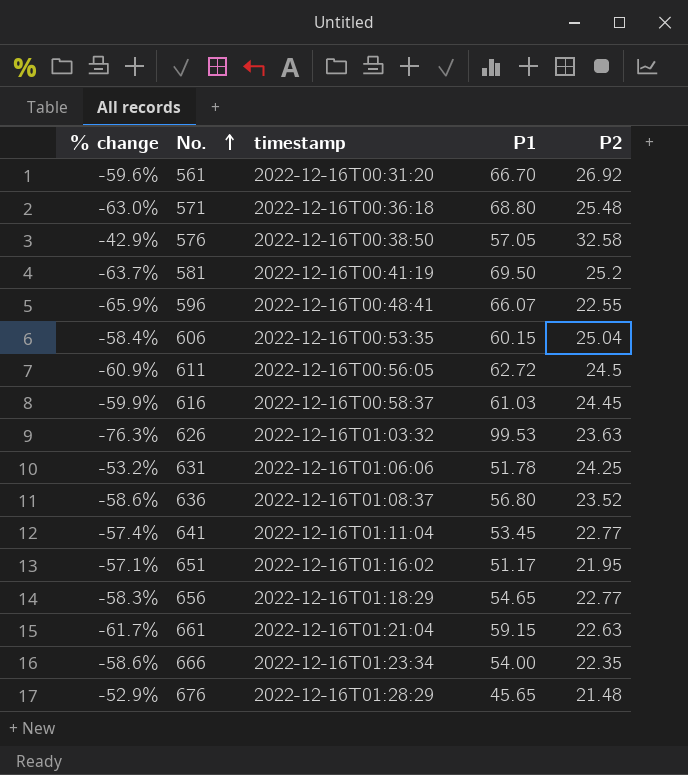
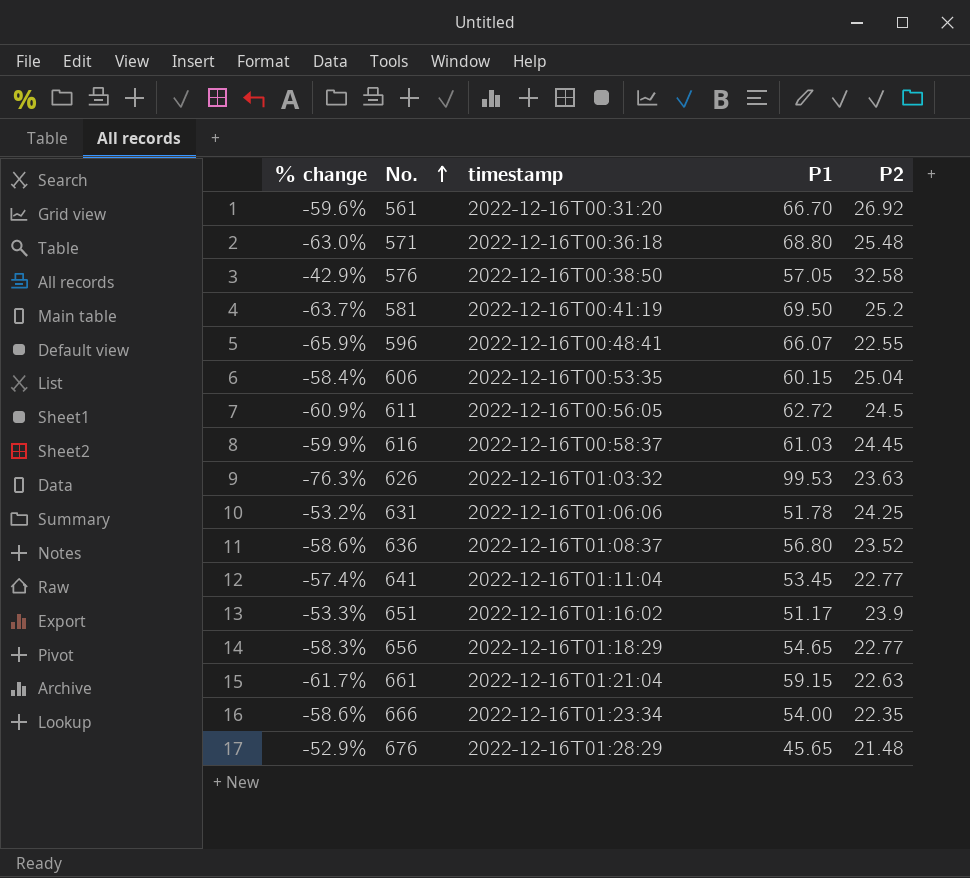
651 | % change: -57.1% -> -53.3%
651 | P2: 21.95 -> 23.9

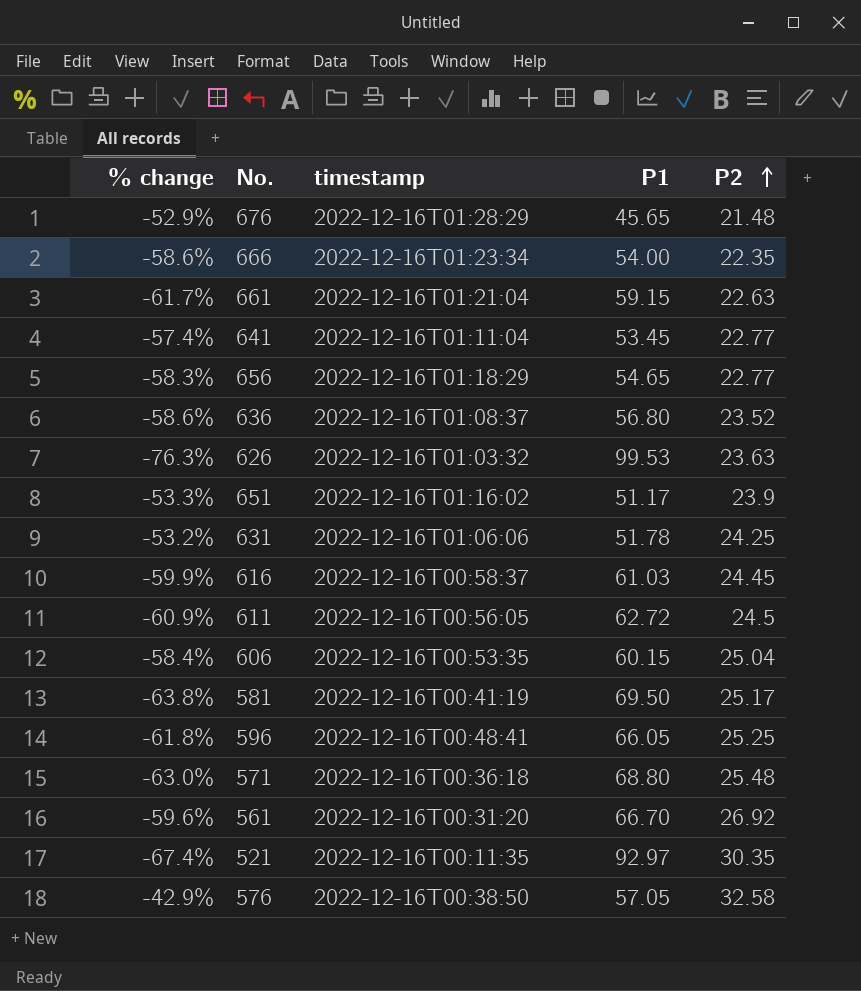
row order: No. ascending -> P2 ascending
581 | % change: -63.7% -> -63.8%
581 | P2: 25.2 -> 25.17
596 | % change: -65.9% -> -61.8%
596 | P1: 66.07 -> 66.05
596 | P2: 22.55 -> 25.25
row 521: none -> -67.4% | 2022-12-16T00:11:35 | 92.97 | 30.35

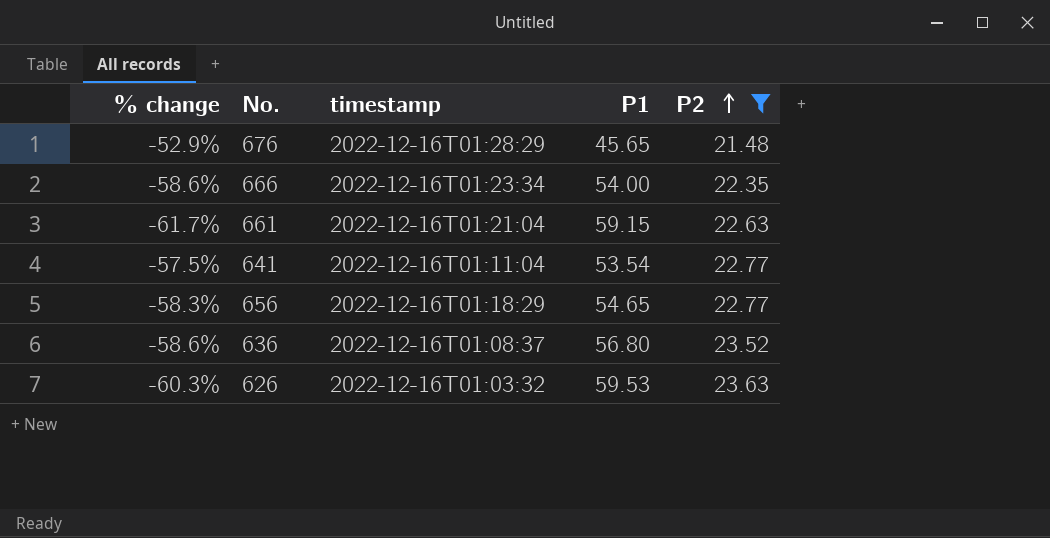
filter: none -> P2 <= 23.63
641 | % change: -57.4% -> -57.5%
641 | P1: 53.45 -> 53.54
626 | % change: -76.3% -> -60.3%
626 | P1: 99.53 -> 59.53

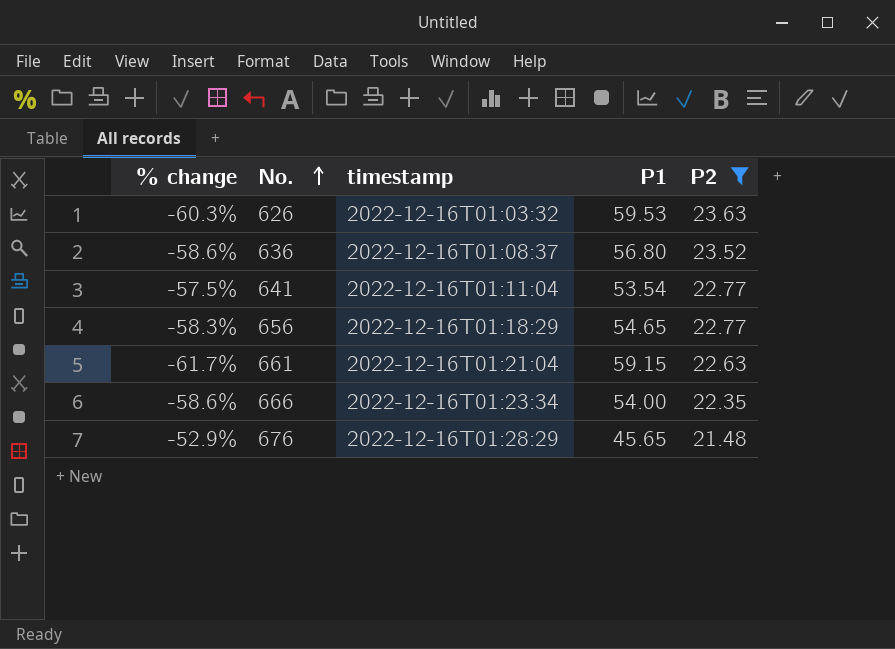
row order: P2 ascending -> No. ascending

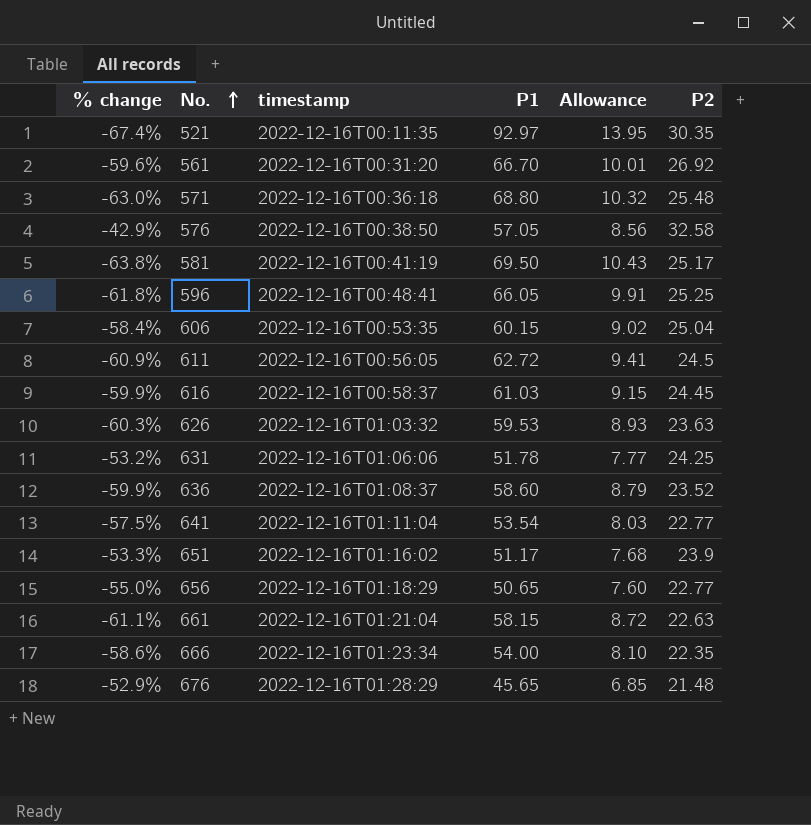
filter: P2 <= 23.63 -> none
column Allowance | formula: none -> [P1] * 0.15
636 | % change: -58.6% -> -59.9%
636 | P1: 56.80 -> 58.60
656 | % change: -58.3% -> -55.0%
656 | P1: 54.65 -> 50.65
661 | % change: -61.7% -> -61.1%
661 | P1: 59.15 -> 58.15

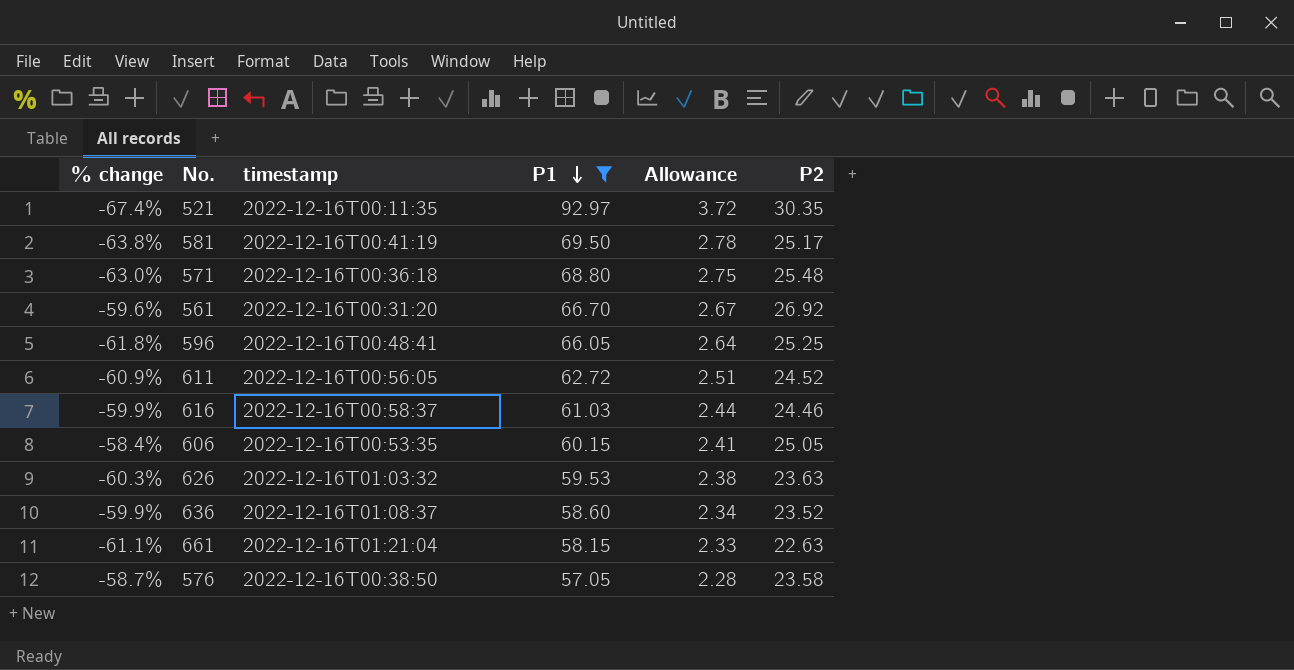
filter: none -> P1 >= 57.05
row order: No. ascending -> P1 descending
column Allowance | formula: [P1] * 0.15 -> [P1] * 0.04
611 | P2: 24.5 -> 24.52
616 | P2: 24.45 -> 24.46
606 | P2: 25.04 -> 25.05
576 | % change: -42.9% -> -58.7%
576 | P2: 32.58 -> 23.58

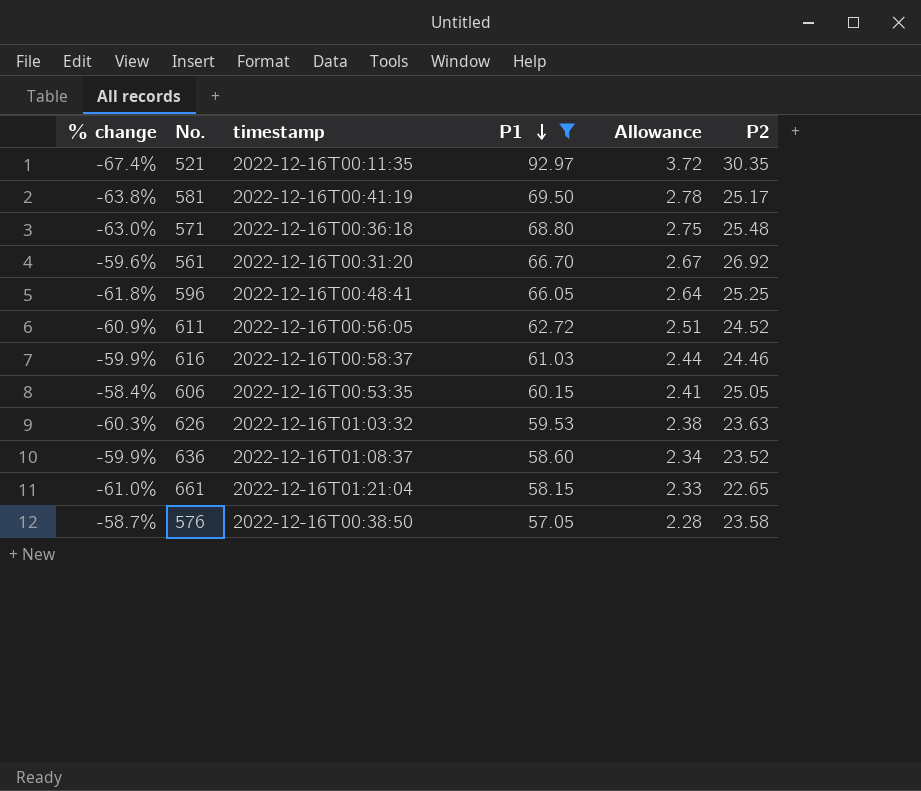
661 | % change: -61.1% -> -61.0%
661 | P2: 22.63 -> 22.65

